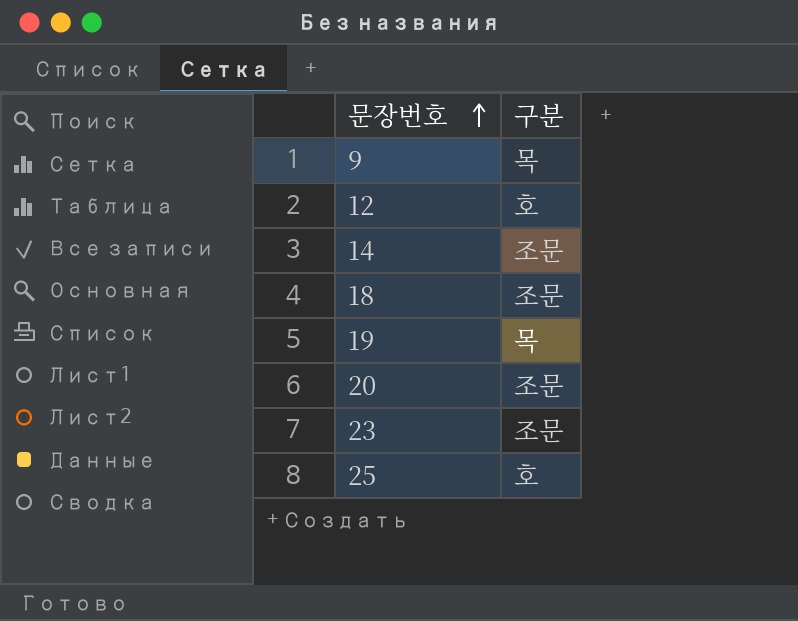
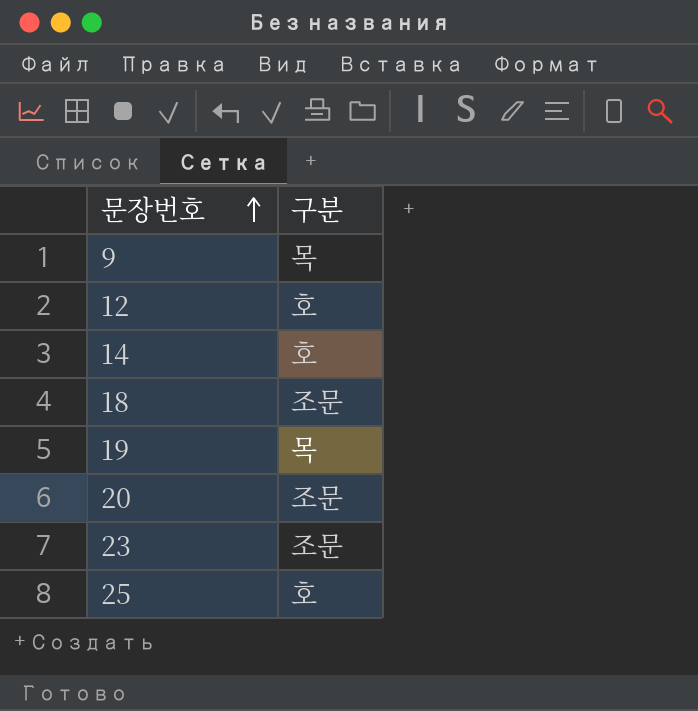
14 | 구분: 조문 -> 호

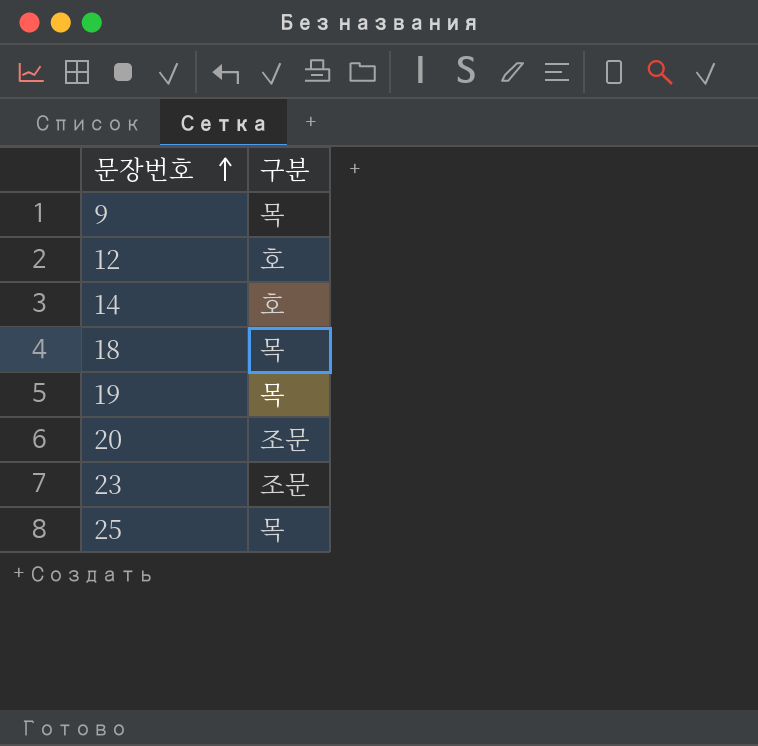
18 | 구분: 조문 -> 목
25 | 구분: 호 -> 목

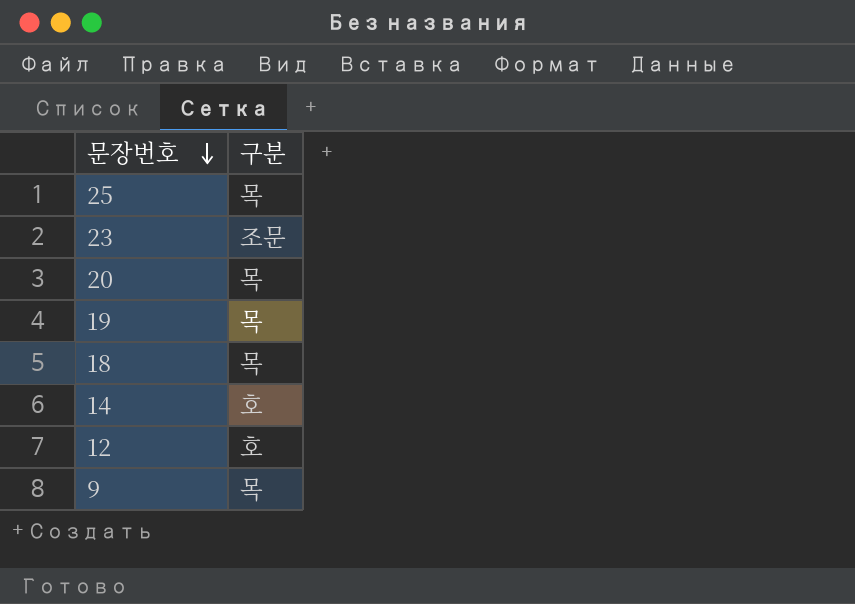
row order: 문장번호 ascending -> 문장번호 descending
20 | 구분: 조문 -> 목

